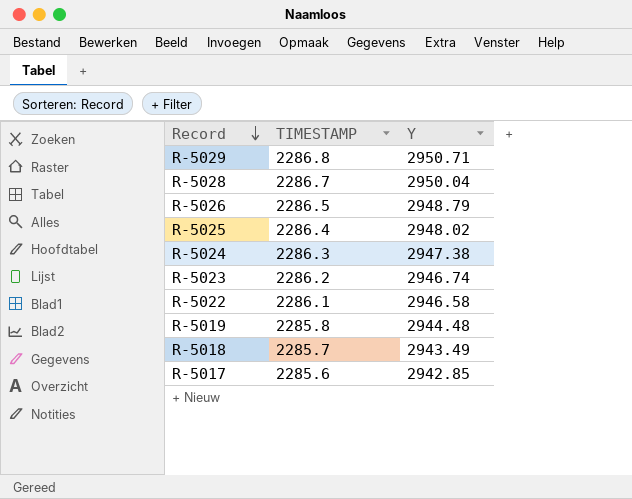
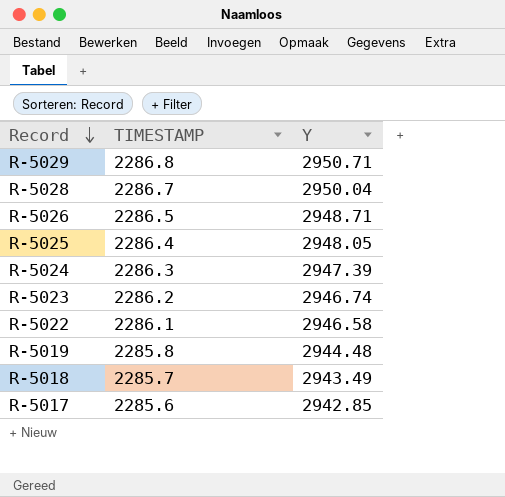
R-5026 | Y: 2948.79 -> 2948.71
R-5025 | Y: 2948.02 -> 2948.05
R-5024 | Y: 2947.38 -> 2947.39

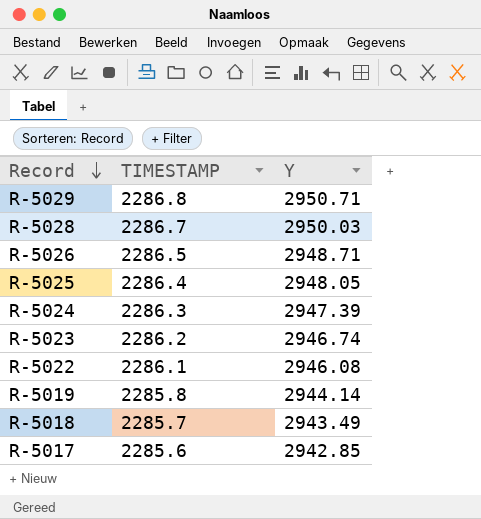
R-5028 | Y: 2950.04 -> 2950.03
R-5022 | Y: 2946.58 -> 2946.08
R-5019 | Y: 2944.48 -> 2944.14

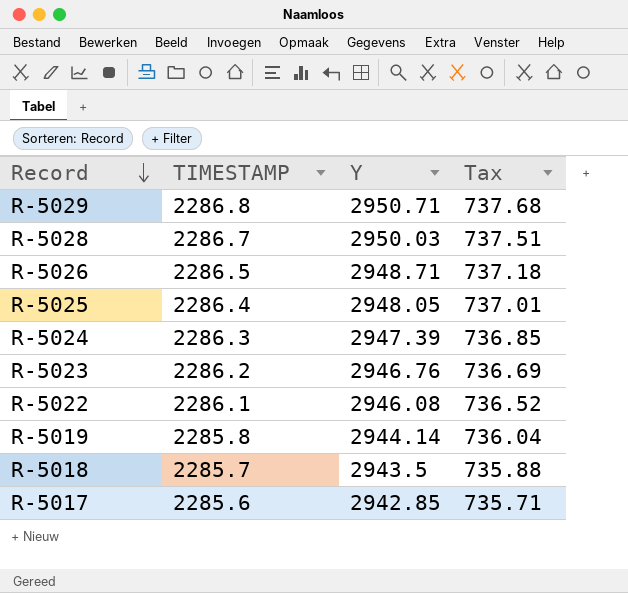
column Tax | formula: none -> [Y] * 0.25
R-5023 | Y: 2946.74 -> 2946.76
R-5018 | Y: 2943.49 -> 2943.5

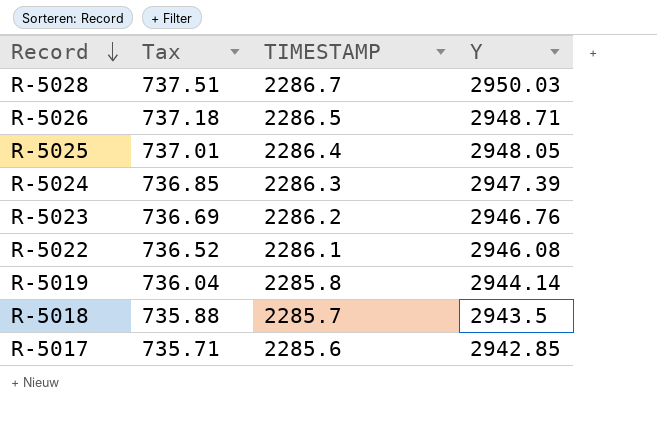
column Tax | position: 4 -> 2
row R-5029: 2286.8 | 2950.71 | 737.68 -> none

